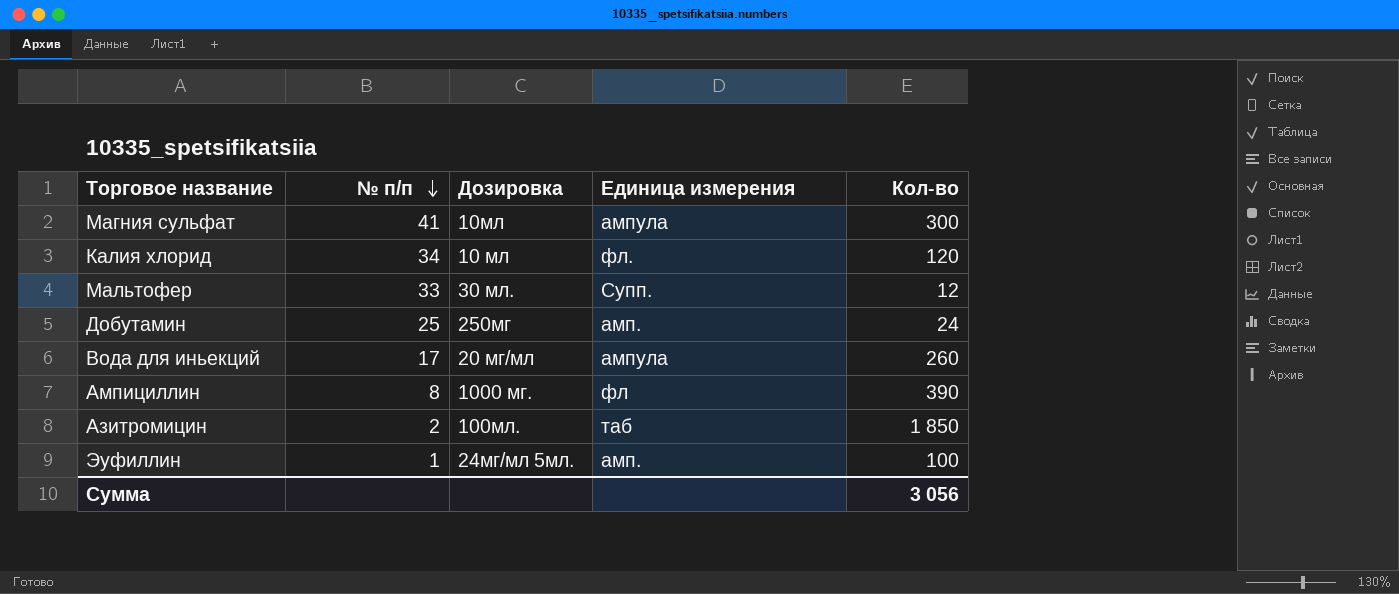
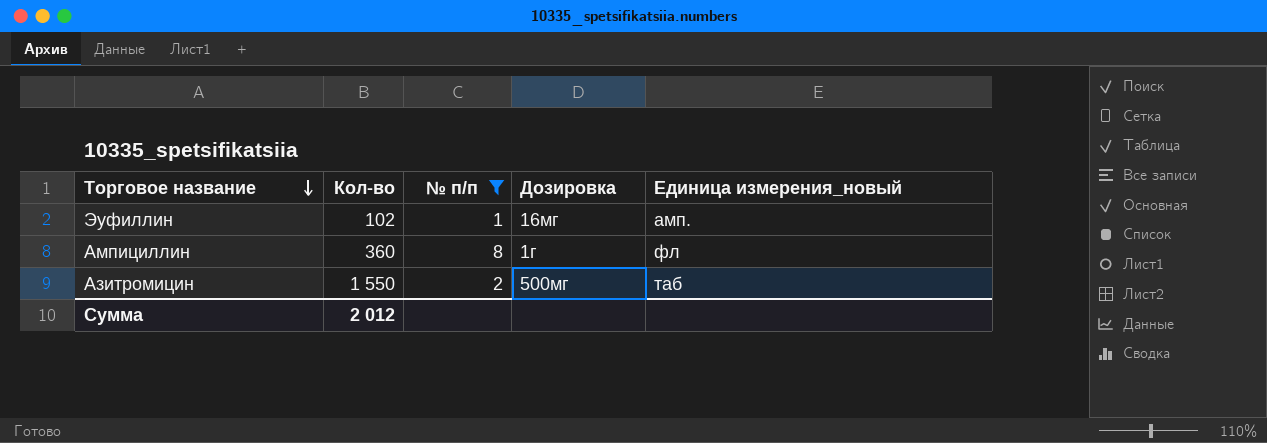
filter: none -> № п/п <= 8
row order: № п/п descending -> Торговое название descending
column Кол-во | position: 5 -> 2
column name: Единица измерения -> Единица измерения_новый
Эуфиллин | Кол-во: 100 -> 102
Эуфиллин | Дозировка: 24мг/мл 5мл. -> 16мг
Ампициллин | Кол-во: 390 -> 360
Ампициллин | Дозировка: 1000 мг. -> 1г
Азитромицин | Кол-во: 1 850 -> 1 550
Азитромицин | Дозировка: 100мл. -> 500мг
Сумма | Кол-во: 3 056 -> 2 012

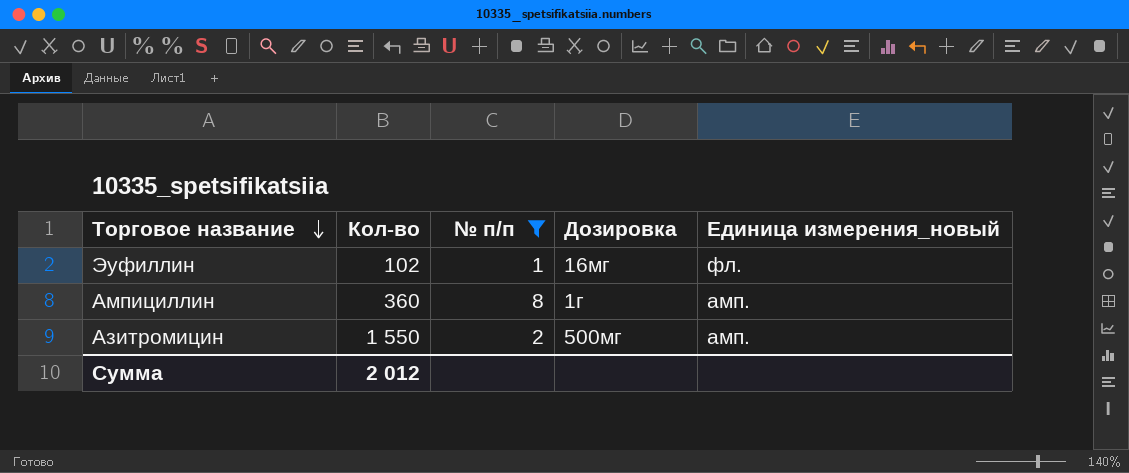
Эуфиллин | Единица измерения_новый: амп. -> фл.
Ампициллин | Единица измерения_новый: фл -> амп.
Азитромицин | Единица измерения_новый: таб -> амп.

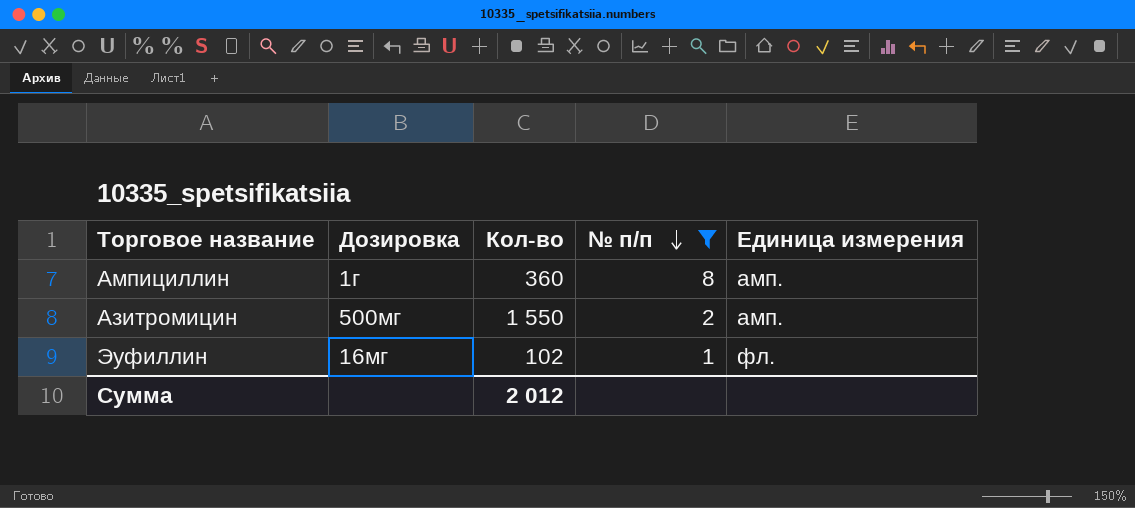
row order: Торговое название descending -> № п/п descending
column Дозировка | position: 4 -> 2
column name: Единица измерения_новый -> Единица измерения

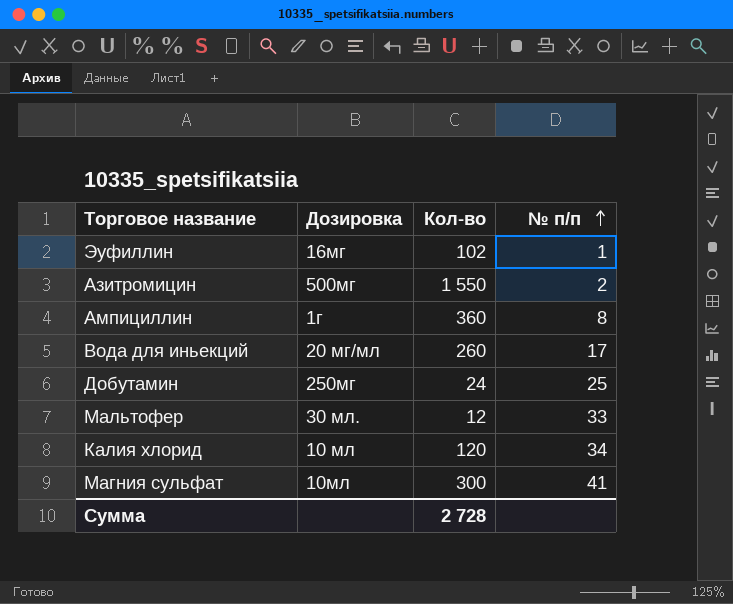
filter: № п/п <= 8 -> none
row order: № п/п descending -> № п/п ascending
column Единица измерения | position: 5 -> none
Сумма | Кол-во: 2 012 -> 2 728

